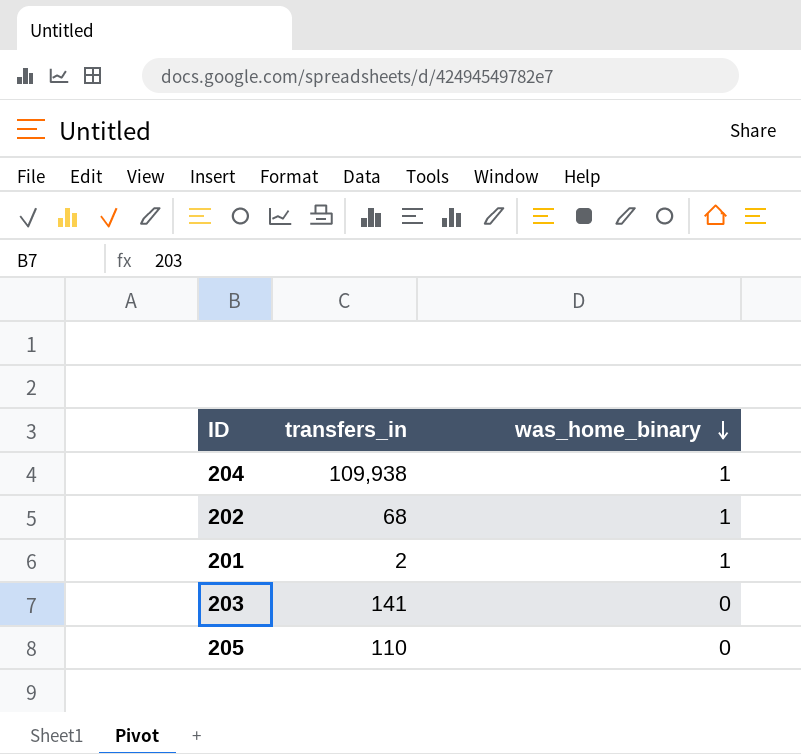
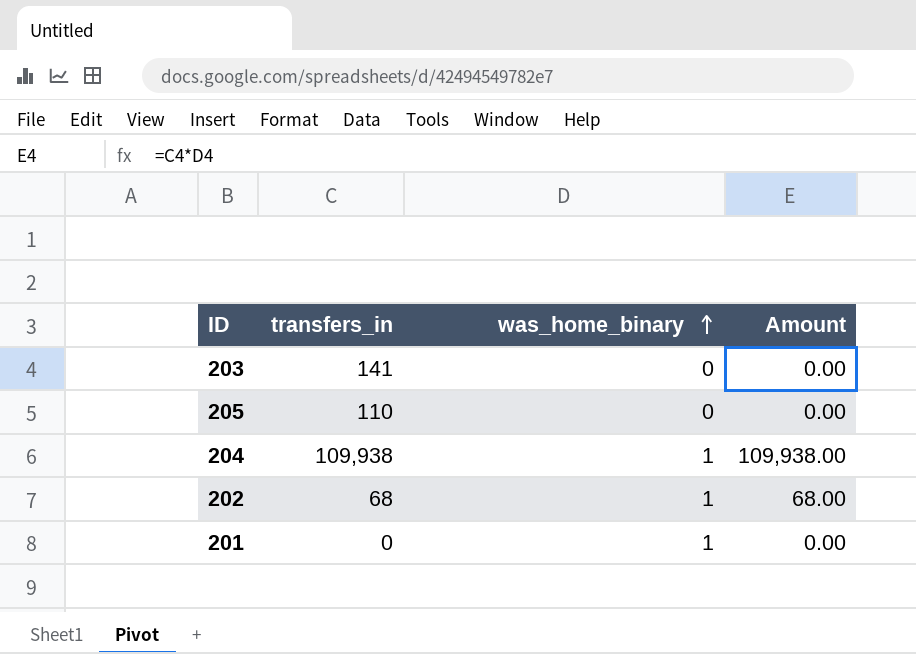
row order: was_home_binary descending -> was_home_binary ascending
column Amount | formula: none -> [transfers_in] * [was_home_binary]
201 | transfers_in: 2 -> 0

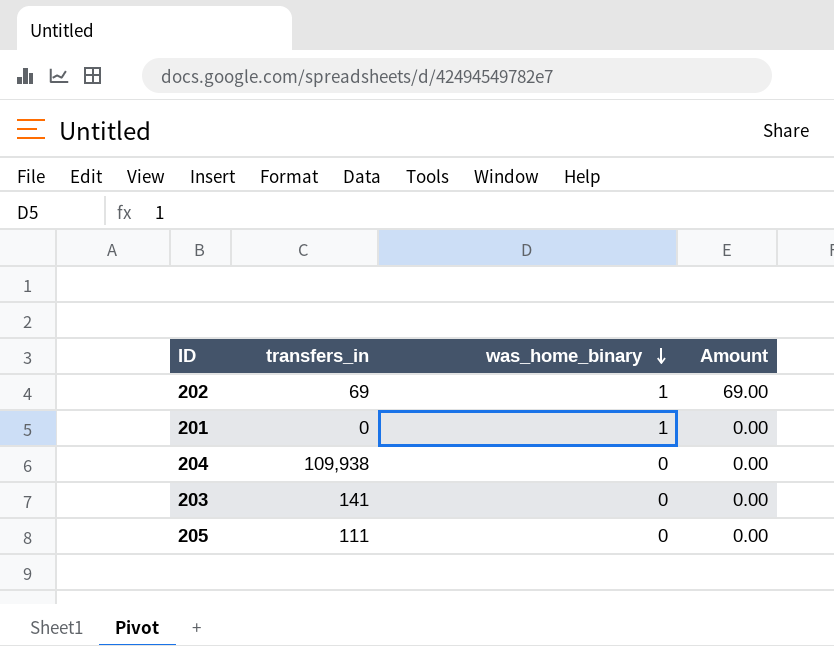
row order: was_home_binary ascending -> was_home_binary descending
202 | transfers_in: 68 -> 69
202 | Amount: 68.00 -> 69.00
204 | was_home_binary: 1 -> 0
204 | Amount: 109,938.00 -> 0.00
205 | transfers_in: 110 -> 111

